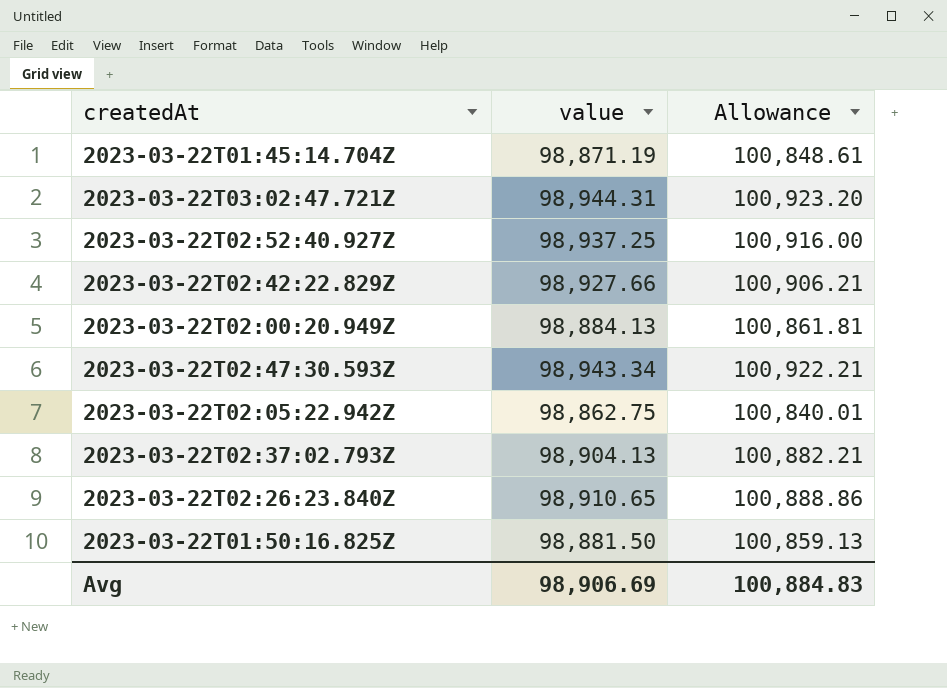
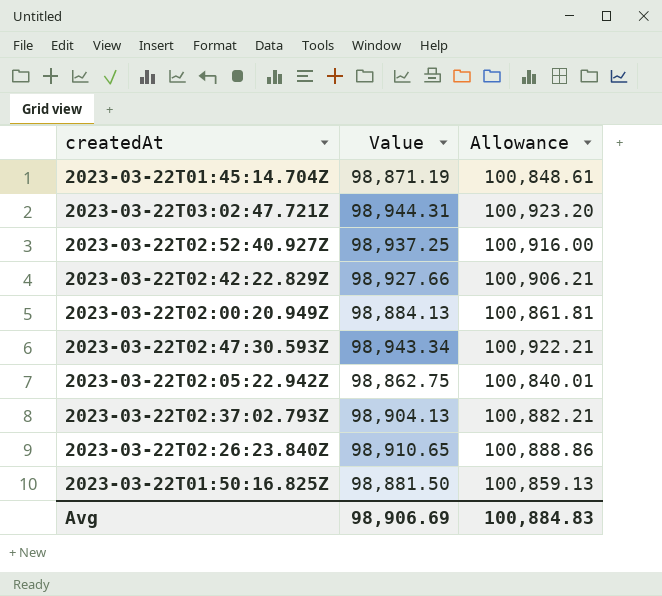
column name: value -> Value

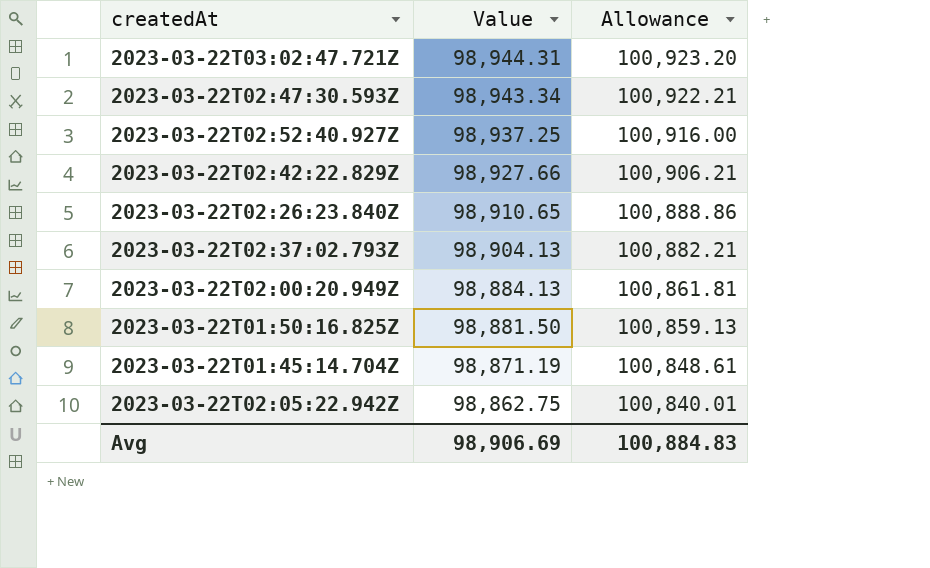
row order: none -> Value descending

